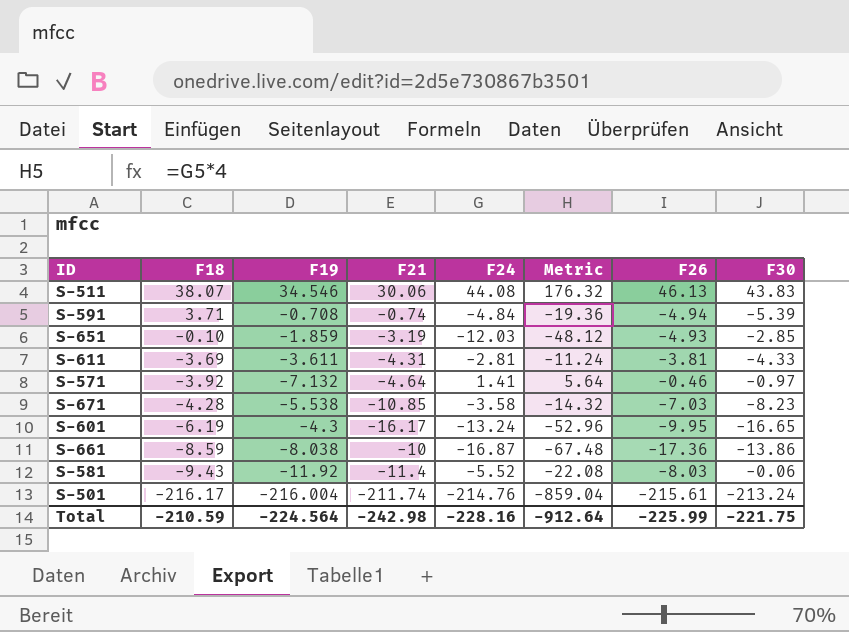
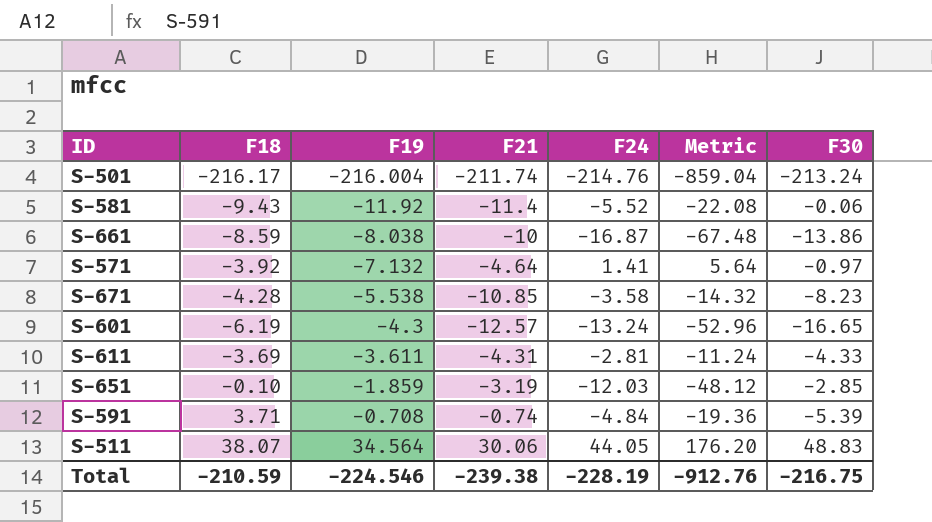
row order: F18 descending -> F19 ascending
column F26 | position: 7 -> none
S-601 | F21: -16.17 -> -12.57
S-511 | F19: 34.546 -> 34.564
S-511 | F24: 44.08 -> 44.05
S-511 | Metric: 176.32 -> 176.20
S-511 | F30: 43.83 -> 48.83
Total | F19: -224.564 -> -224.546
Total | F21: -242.98 -> -239.38
Total | F24: -228.16 -> -228.19
Total | Metric: -912.64 -> -912.76
Total | F30: -221.75 -> -216.75

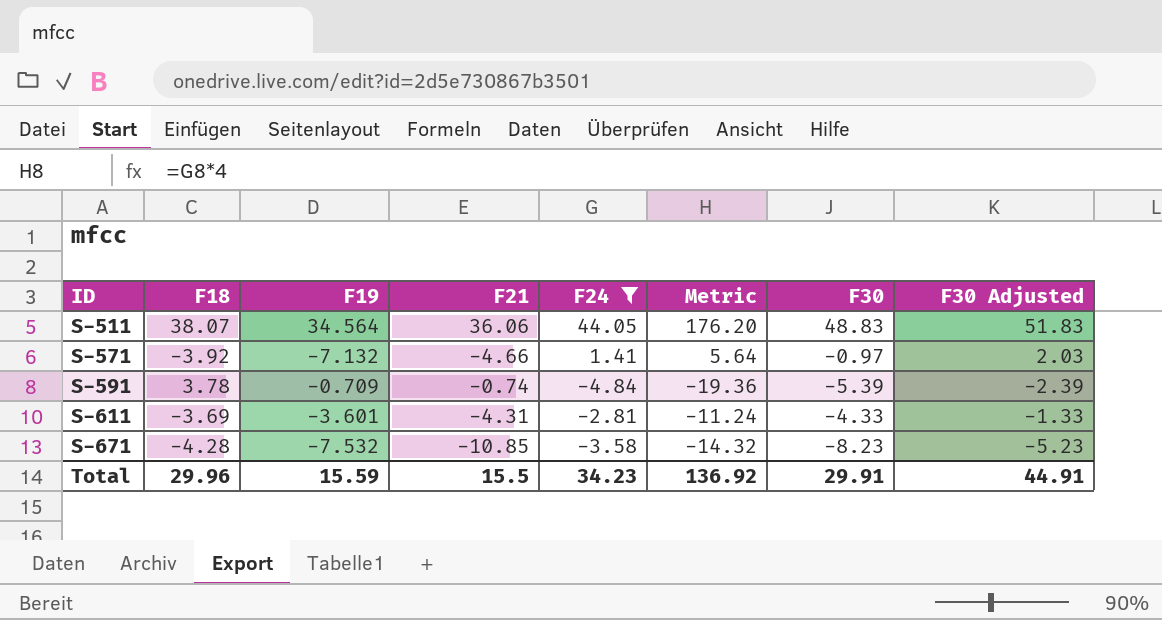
filter: none -> F24 >= -4.84
row order: F19 ascending -> ID ascending
column F30 Adjusted | formula: none -> [F30] + 3
S-511 | F21: 30.06 -> 36.06
S-571 | F21: -4.64 -> -4.66
S-591 | F18: 3.71 -> 3.78
S-591 | F19: -0.708 -> -0.709
S-611 | F19: -3.611 -> -3.601
S-671 | F19: -5.538 -> -7.532
Total | F18: -210.59 -> 29.96
Total | F19: -224.546 -> 15.59
Total | F21: -239.38 -> 15.5
Total | F24: -228.19 -> 34.23
Total | Metric: -912.76 -> 136.92
Total | F30: -216.75 -> 29.91

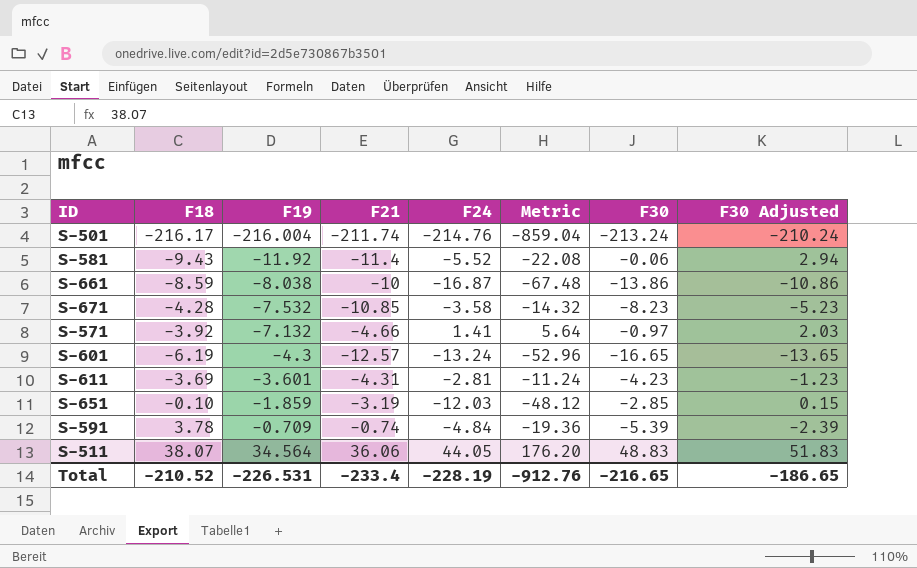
filter: F24 >= -4.84 -> none
row order: ID ascending -> F19 ascending
S-611 | F30: -4.33 -> -4.23
S-611 | F30 Adjusted: -1.33 -> -1.23
Total | F18: 29.96 -> -210.52
Total | F19: 15.59 -> -226.531
Total | F21: 15.5 -> -233.4
Total | F24: 34.23 -> -228.19
Total | Metric: 136.92 -> -912.76
Total | F30: 29.91 -> -216.65
Total | F30 Adjusted: 44.91 -> -186.65

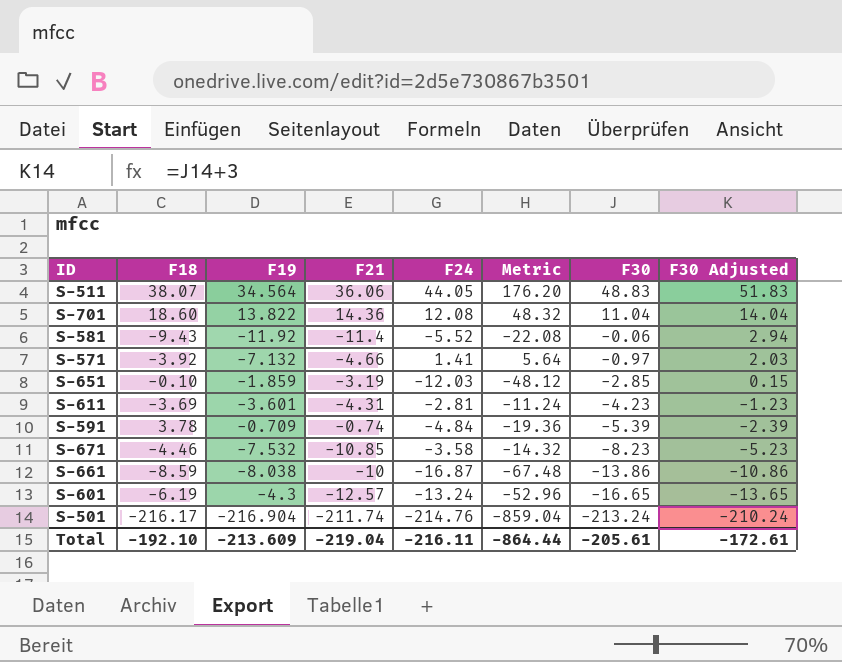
row order: F19 ascending -> F30 descending
row S-701: none -> 18.60 | 13.822 | 14.36 | 12.08 | 48.32 | 11.04 | 14.04
S-671 | F18: -4.28 -> -4.46
S-501 | F19: -216.004 -> -216.904
Total | F18: -210.52 -> -192.10
Total | F19: -226.531 -> -213.609
Total | F21: -233.4 -> -219.04
Total | F24: -228.19 -> -216.11
Total | Metric: -912.76 -> -864.44
Total | F30: -216.65 -> -205.61
Total | F30 Adjusted: -186.65 -> -172.61

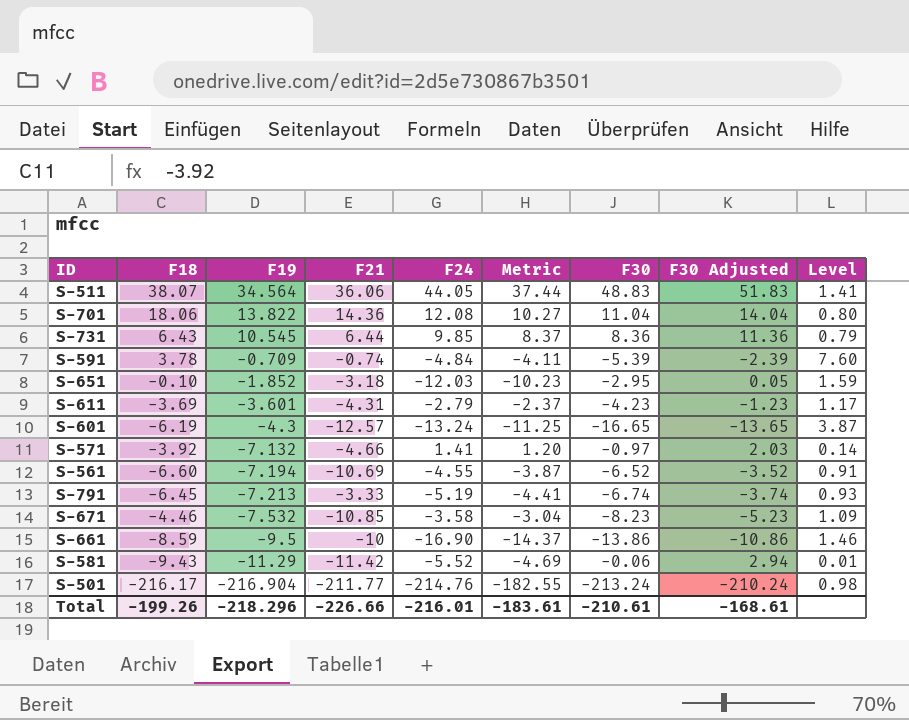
row order: F30 descending -> F19 descending
column Metric | formula: [F24] * 4 -> [F24] * 0.85
column Level | formula: none -> [F30] / [F19]
S-701 | F18: 18.60 -> 18.06
row S-731: none -> 6.43 | 10.545 | 6.44 | 9.85 | 8.37 | 8.36 | 11.36 | 0.79
S-651 | F19: -1.859 -> -1.852
S-651 | F21: -3.19 -> -3.18
S-651 | F30: -2.85 -> -2.95
S-651 | F30 Adjusted: 0.15 -> 0.05
S-611 | F24: -2.81 -> -2.79
row S-561: none -> -6.60 | -7.194 | -10.69 | -4.55 | -3.87 | -6.52 | -3.52 | 0.91
row S-791: none -> -6.45 | -7.213 | -3.33 | -5.19 | -4.41 | -6.74 | -3.74 | 0.93
S-661 | F19: -8.038 -> -9.5
S-661 | F24: -16.87 -> -16.90
S-581 | F19: -11.92 -> -11.29
S-581 | F21: -11.4 -> -11.42
S-501 | F21: -211.74 -> -211.77
Total | F18: -192.10 -> -199.26
Total | F19: -213.609 -> -218.296
Total | F21: -219.04 -> -226.66
Total | F24: -216.11 -> -216.01
Total | Metric: -864.44 -> -183.61
Total | F30: -205.61 -> -210.61
Total | F30 Adjusted: -172.61 -> -168.61

